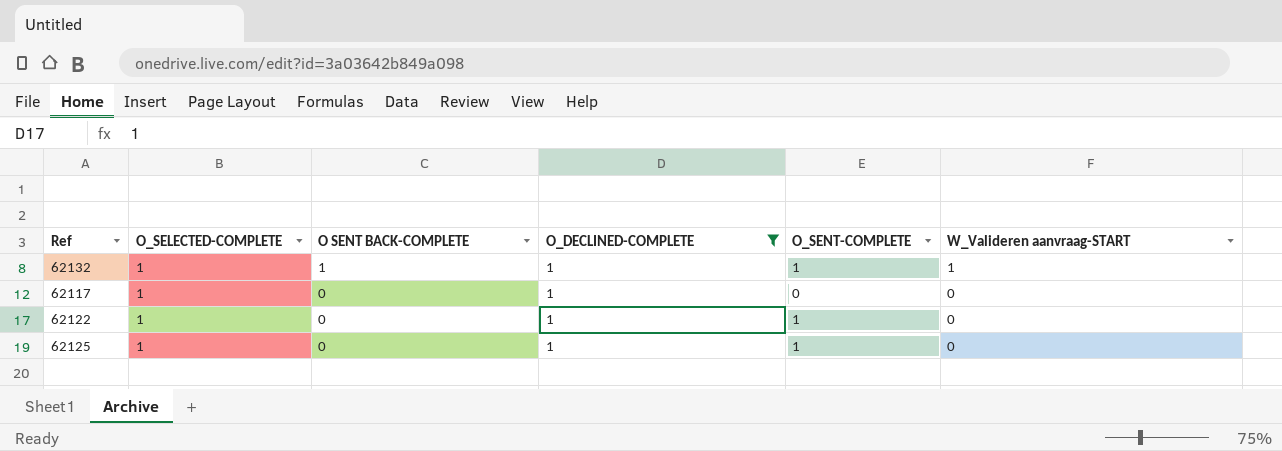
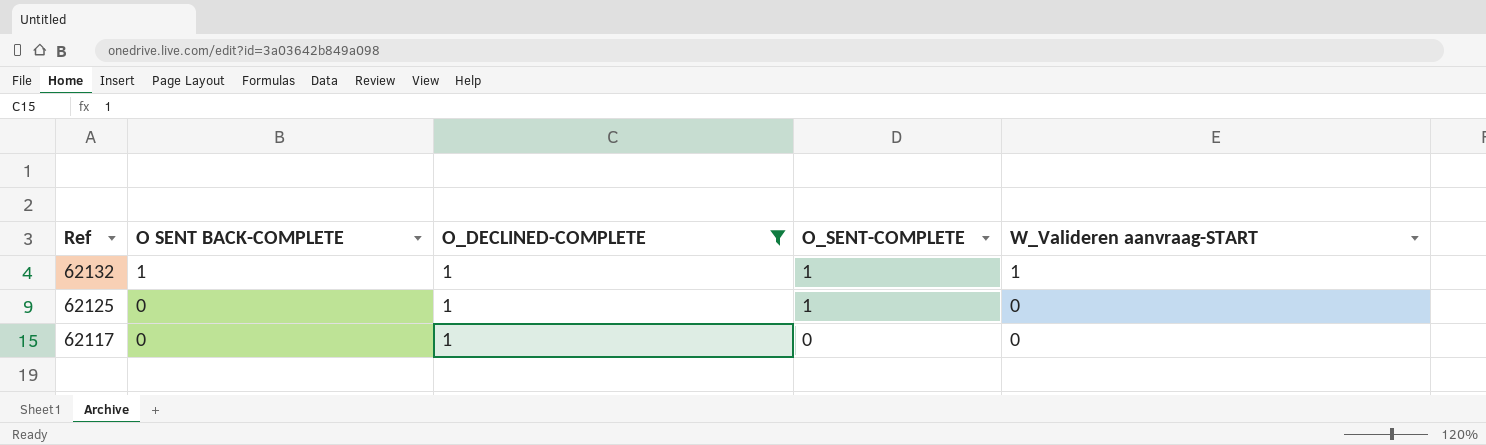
row order: O SENT BACK-COMPLETE descending -> Ref descending
column O_SELECTED-COMPLETE | position: 2 -> none
row 62122: 1 | 0 | 1 | 1 | 0 -> none

